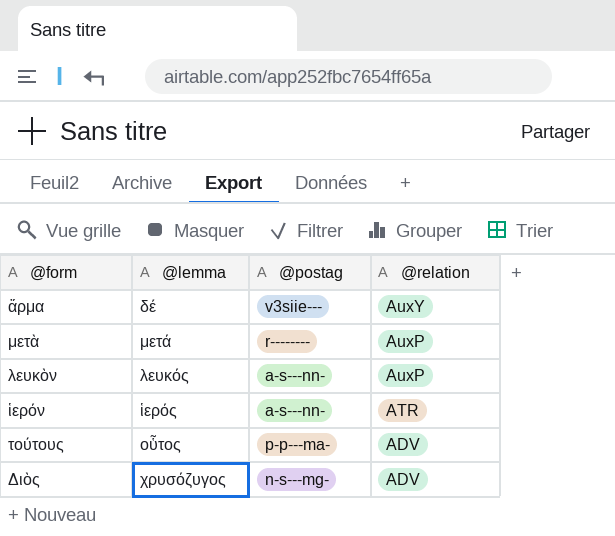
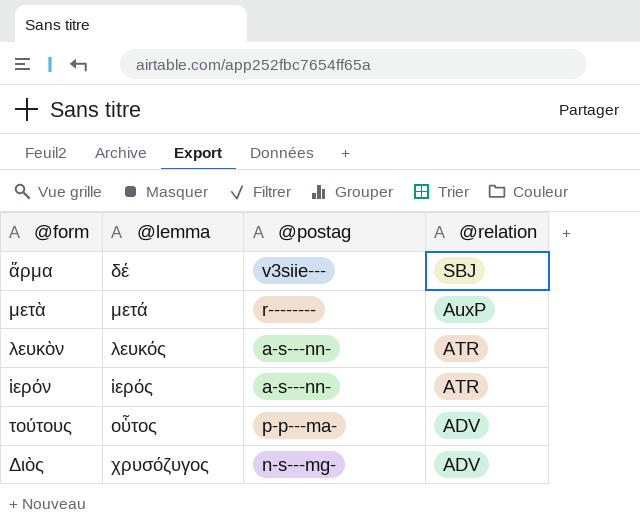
ἅρμα | @relation: AuxY -> SBJ
λευκὸν | @relation: AuxP -> ATR

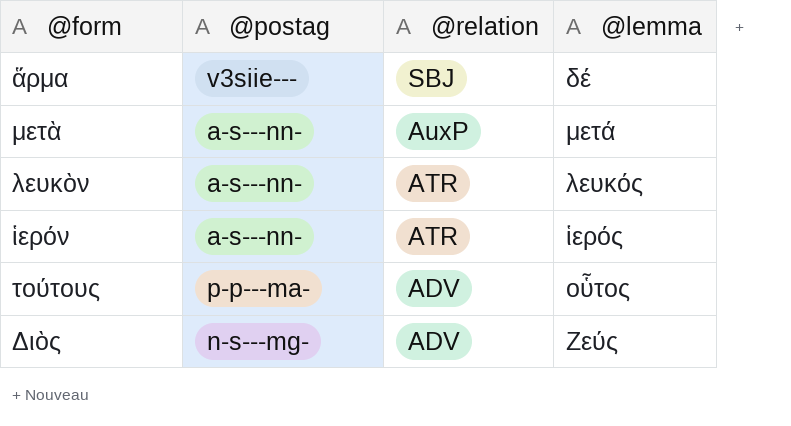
column @lemma | position: 2 -> 4
μετὰ | @postag: r-------- -> a-s---nn-
Διὸς | @lemma: χρυσόζυγος -> Ζεύς

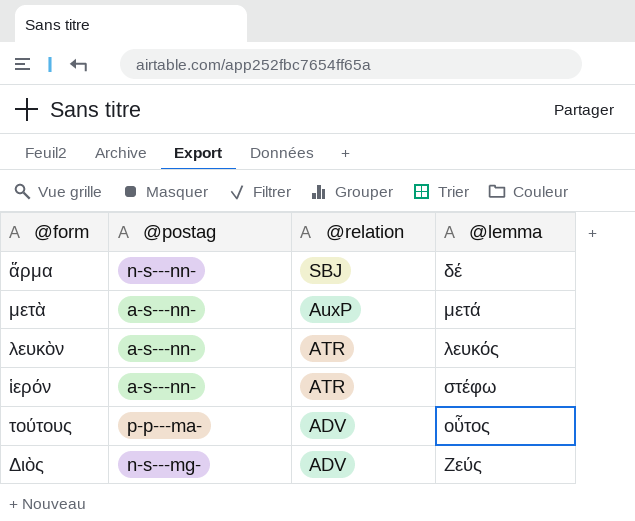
ἅρμα | @postag: v3siie--- -> n-s---nn-
ἱερόν | @lemma: ἱερός -> στέφω

